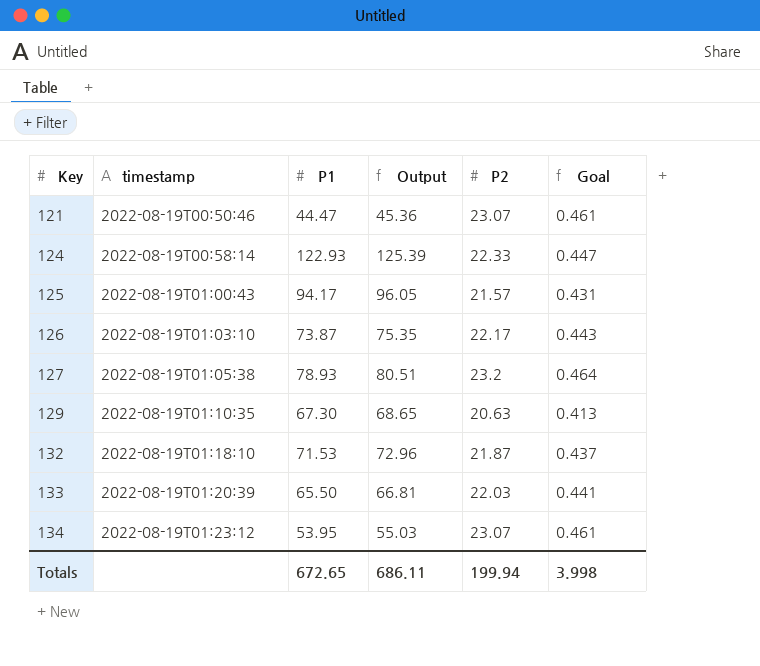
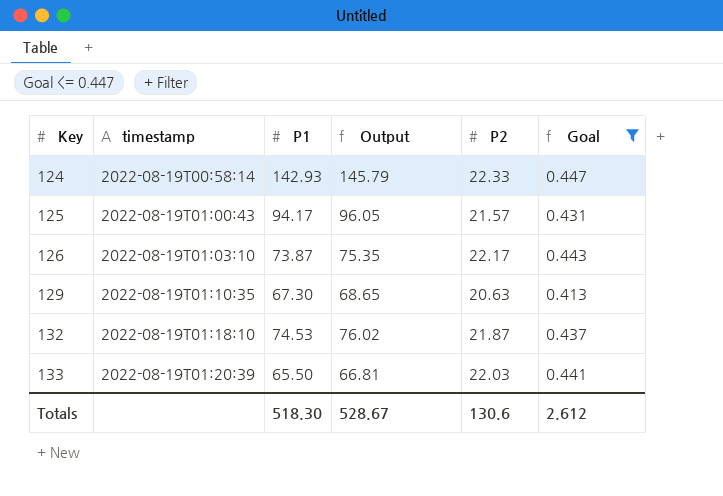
filter: none -> Goal <= 0.447
124 | P1: 122.93 -> 142.93
124 | Output: 125.39 -> 145.79
132 | P1: 71.53 -> 74.53
132 | Output: 72.96 -> 76.02
Totals | P1: 672.65 -> 518.30
Totals | Output: 686.11 -> 528.67
Totals | P2: 199.94 -> 130.6
Totals | Goal: 3.998 -> 2.612

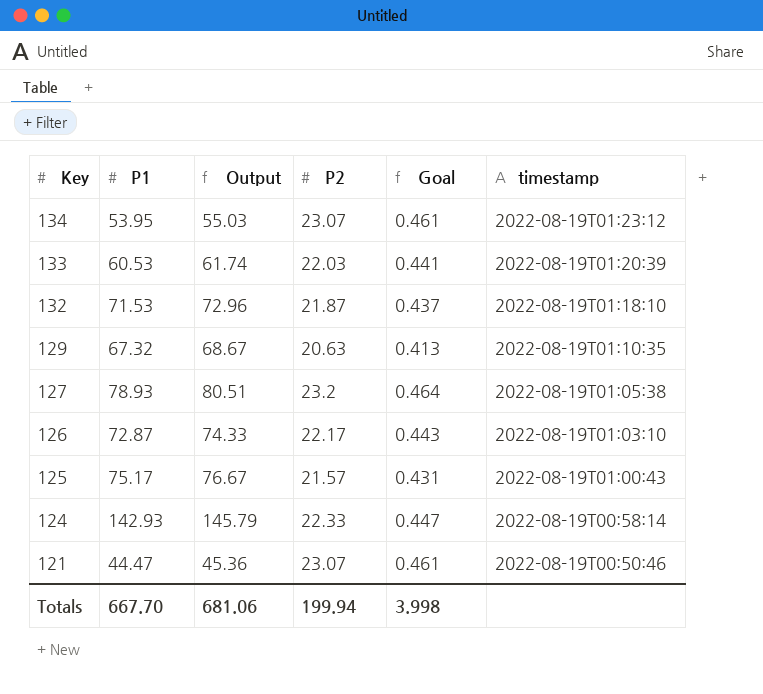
filter: Goal <= 0.447 -> none
row order: Key ascending -> Key descending
column timestamp | position: 2 -> 6
133 | P1: 65.50 -> 60.53
133 | Output: 66.81 -> 61.74
132 | P1: 74.53 -> 71.53
132 | Output: 76.02 -> 72.96
129 | P1: 67.30 -> 67.32
129 | Output: 68.65 -> 68.67
126 | P1: 73.87 -> 72.87
126 | Output: 75.35 -> 74.33
125 | P1: 94.17 -> 75.17
125 | Output: 96.05 -> 76.67
Totals | P1: 518.30 -> 667.70
Totals | Output: 528.67 -> 681.06
Totals | P2: 130.6 -> 199.94
Totals | Goal: 2.612 -> 3.998

